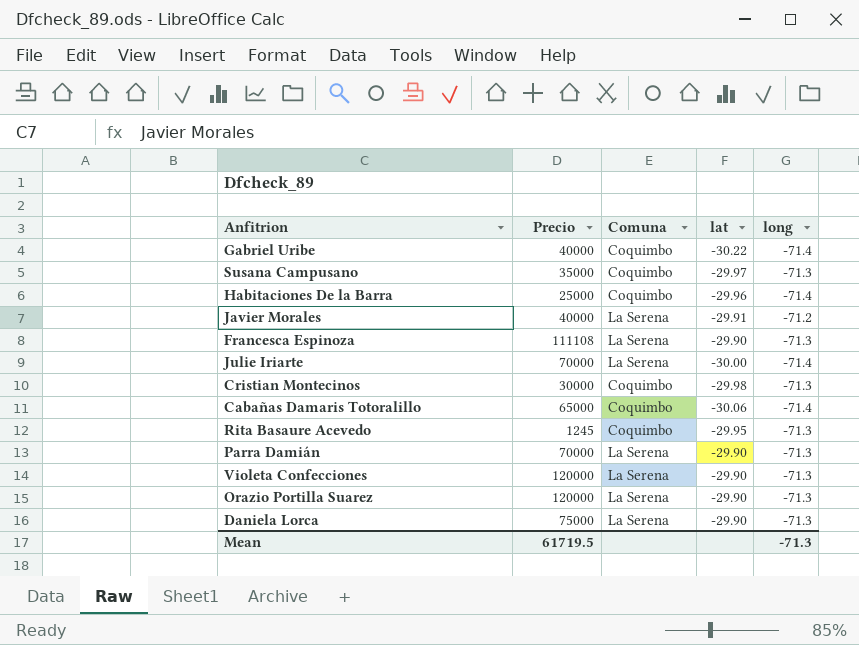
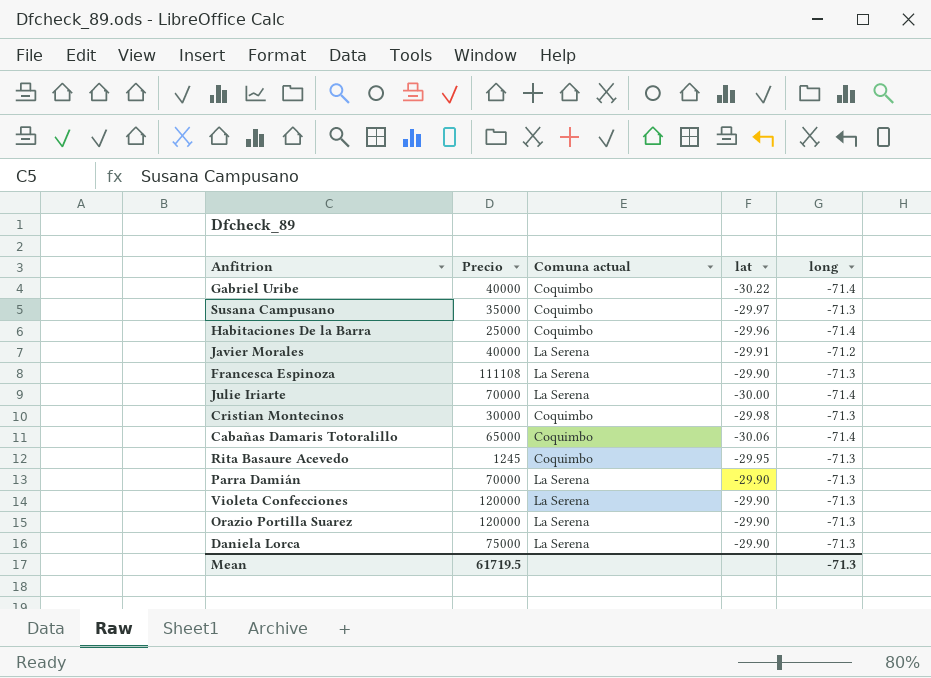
column name: Comuna -> Comuna actual

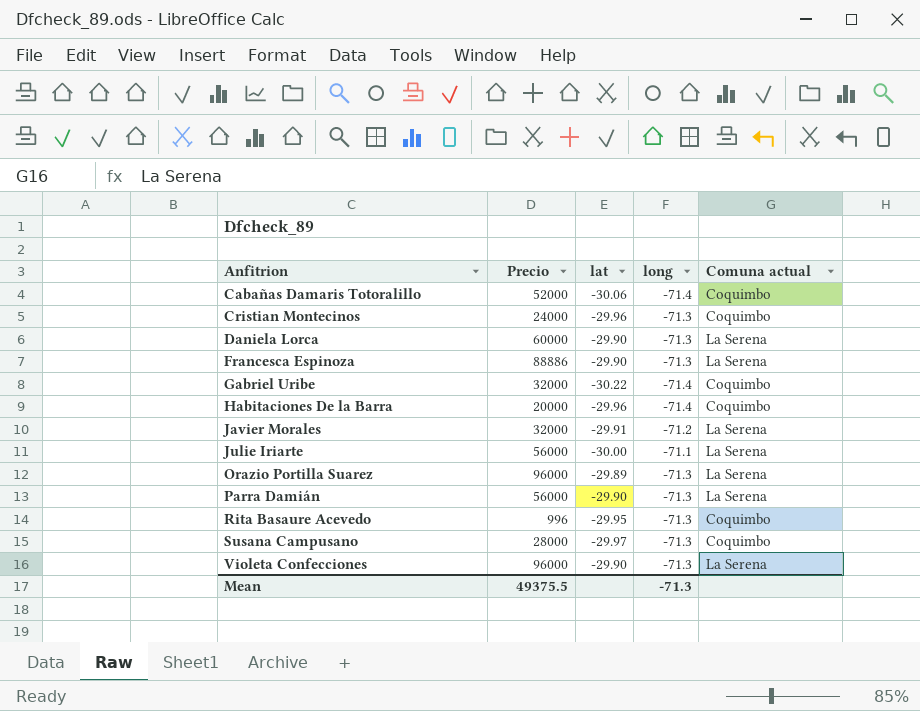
row order: none -> Anfitrion ascending
column Comuna actual | position: 3 -> 5
Cabañas Damaris Totoralillo | Precio: 65000 -> 52000
Cristian Montecinos | Precio: 30000 -> 24000
Cristian Montecinos | lat: -29.98 -> -29.96
Daniela Lorca | Precio: 75000 -> 60000
Francesca Espinoza | Precio: 111108 -> 88886
Gabriel Uribe | Precio: 40000 -> 32000
Habitaciones De la Barra | Precio: 25000 -> 20000
Javier Morales | Precio: 40000 -> 32000
Julie Iriarte | Precio: 70000 -> 56000
Julie Iriarte | long: -71.4 -> -71.1
Orazio Portilla Suarez | Precio: 120000 -> 96000
Orazio Portilla Suarez | lat: -29.90 -> -29.89
Parra Damián | Precio: 70000 -> 56000
Rita Basaure Acevedo | Precio: 1245 -> 996
Susana Campusano | Precio: 35000 -> 28000
Violeta Confecciones | Precio: 120000 -> 96000
Mean | Precio: 61719.5 -> 49375.5

